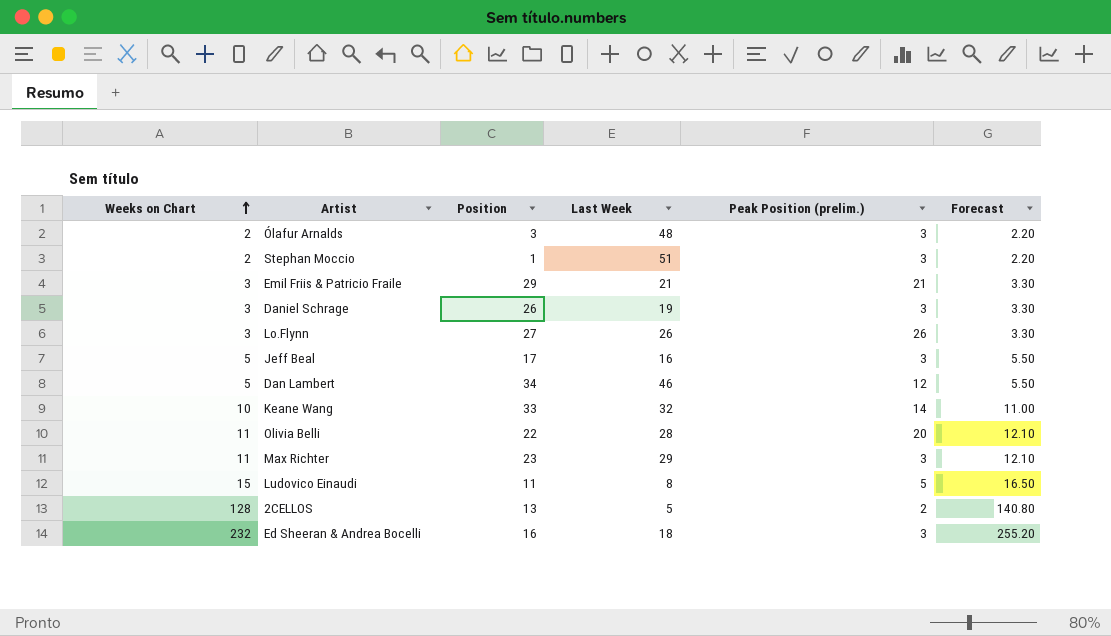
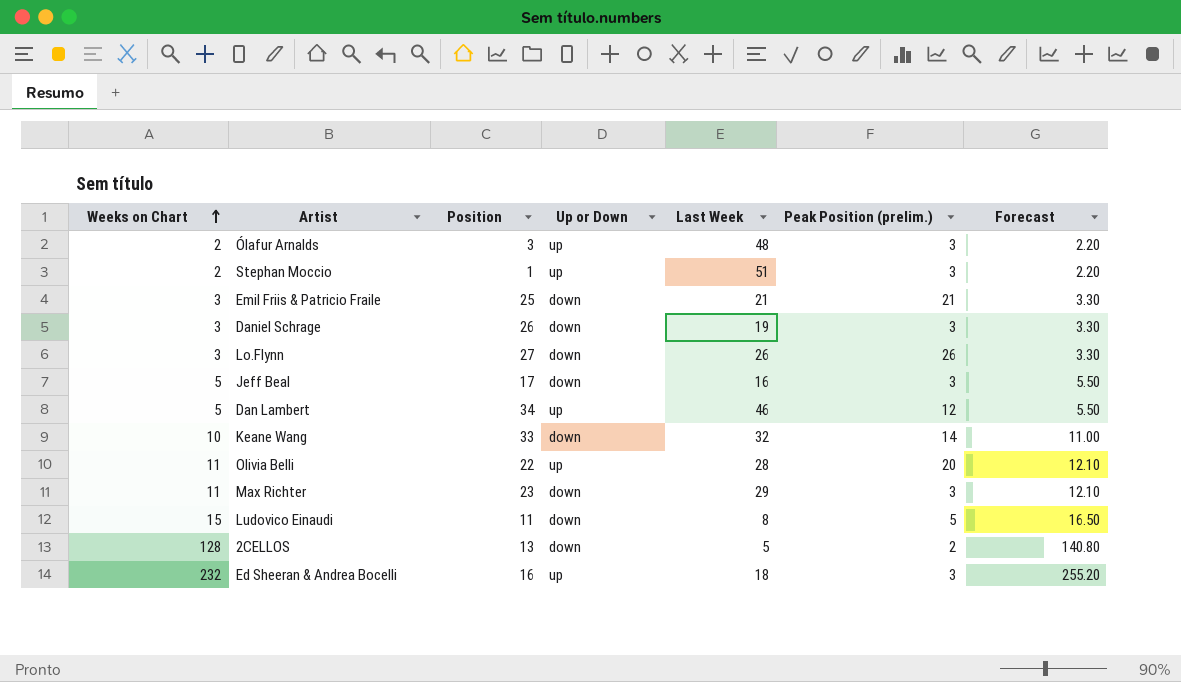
column Up or Down | position: none -> 4
Emil Friis & Patricio Fraile | Position: 29 -> 25

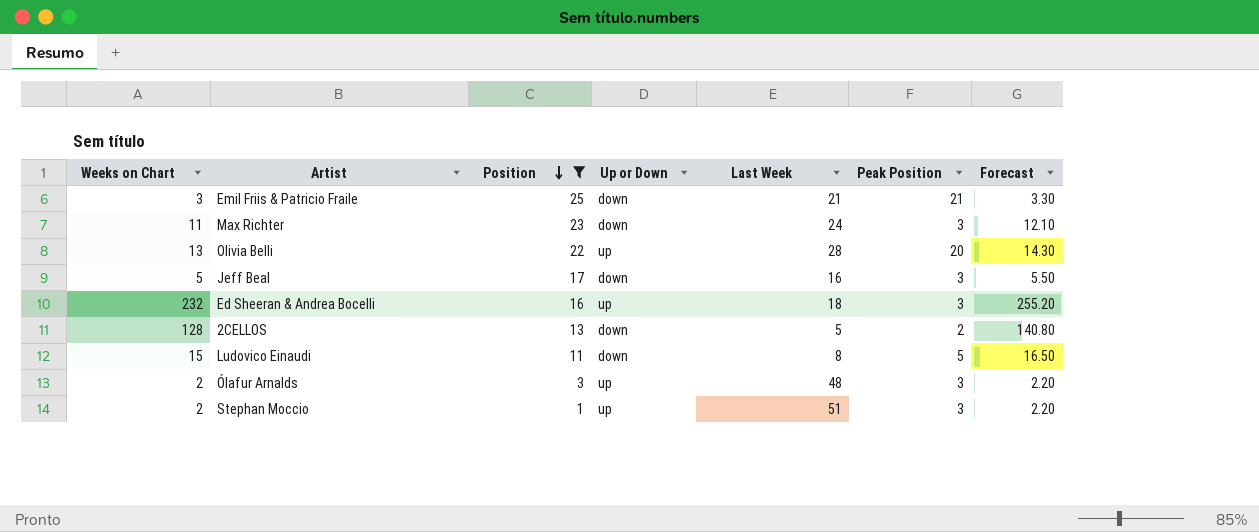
filter: none -> Position <= 25
row order: Weeks on Chart ascending -> Position descending
column name: Peak Position (prelim.) -> Peak Position
Max Richter | Last Week: 29 -> 24
Olivia Belli | Weeks on Chart: 11 -> 13
Olivia Belli | Forecast: 12.10 -> 14.30

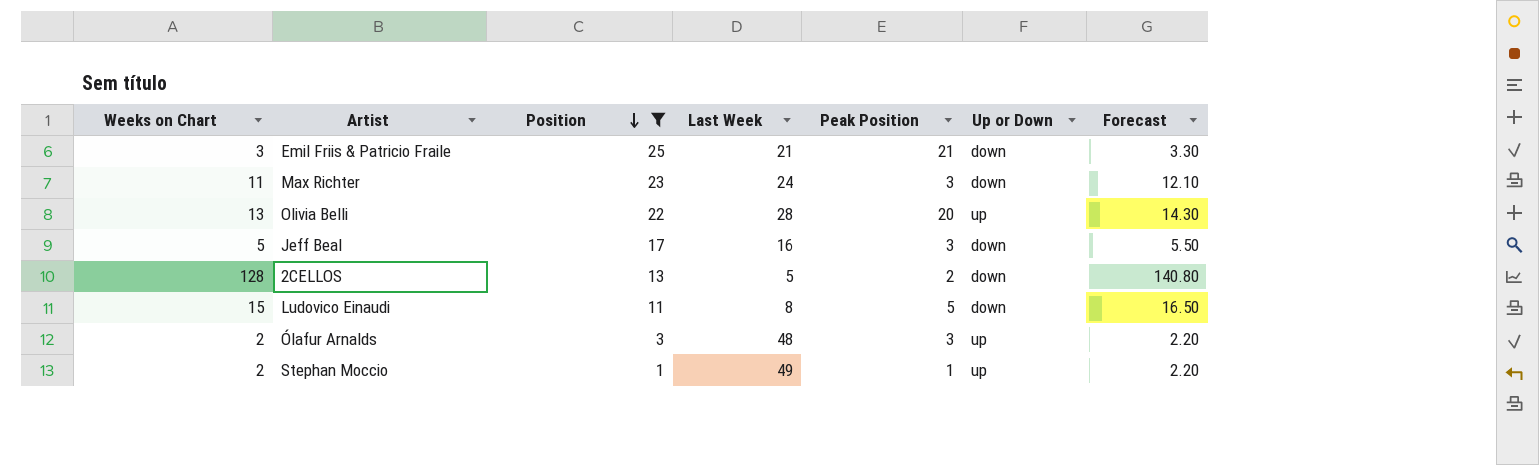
column Up or Down | position: 4 -> 6
row Ed Sheeran & Andrea Bocelli: 232 | 16 | up | 18 | 3 | 255.20 -> none
Stephan Moccio | Last Week: 51 -> 49
Stephan Moccio | Peak Position: 3 -> 1

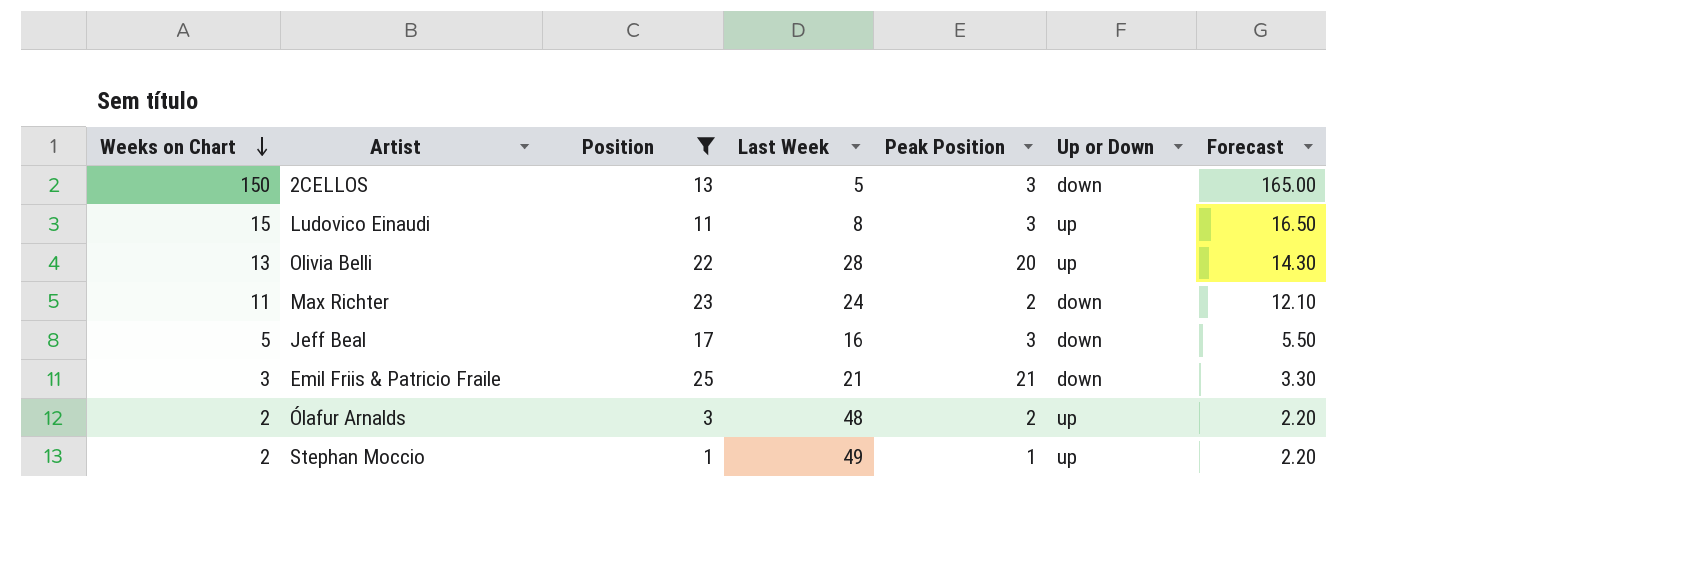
row order: Position descending -> Weeks on Chart descending
2CELLOS | Weeks on Chart: 128 -> 150
2CELLOS | Peak Position: 2 -> 3
2CELLOS | Forecast: 140.80 -> 165.00
Ludovico Einaudi | Peak Position: 5 -> 3
Ludovico Einaudi | Up or Down: down -> up
Max Richter | Peak Position: 3 -> 2
Ólafur Arnalds | Peak Position: 3 -> 2

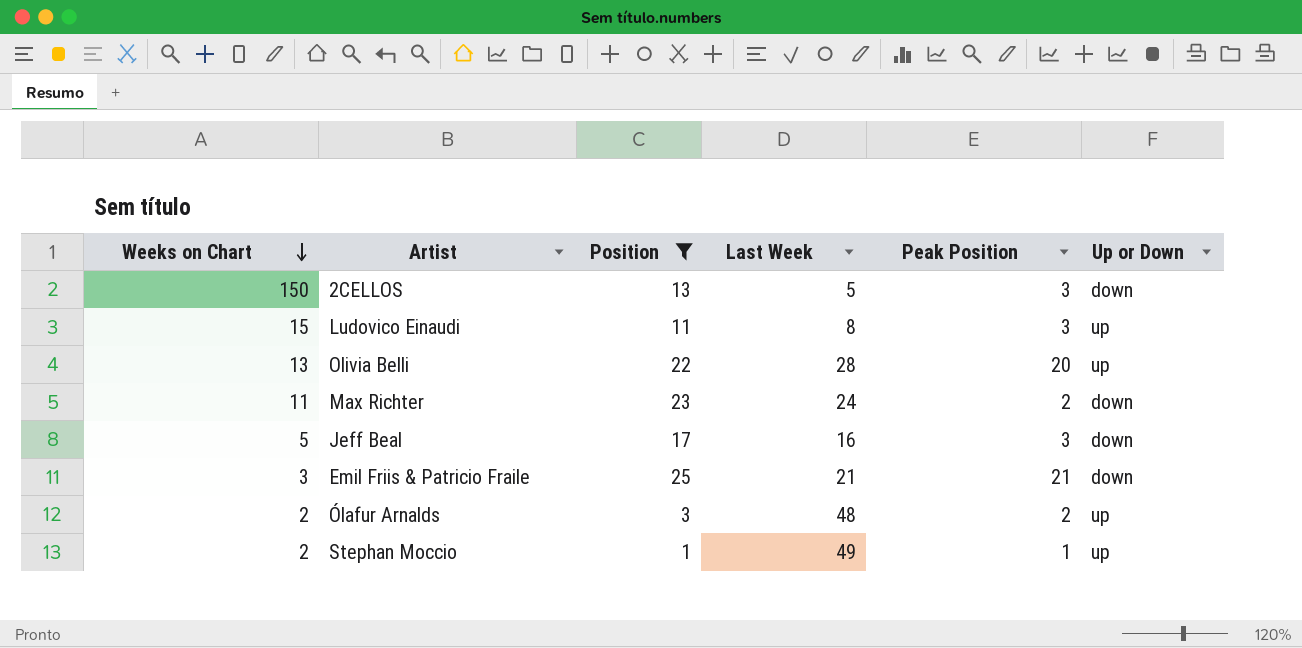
column Forecast | formula: [Weeks on Chart] * 1.1 -> none

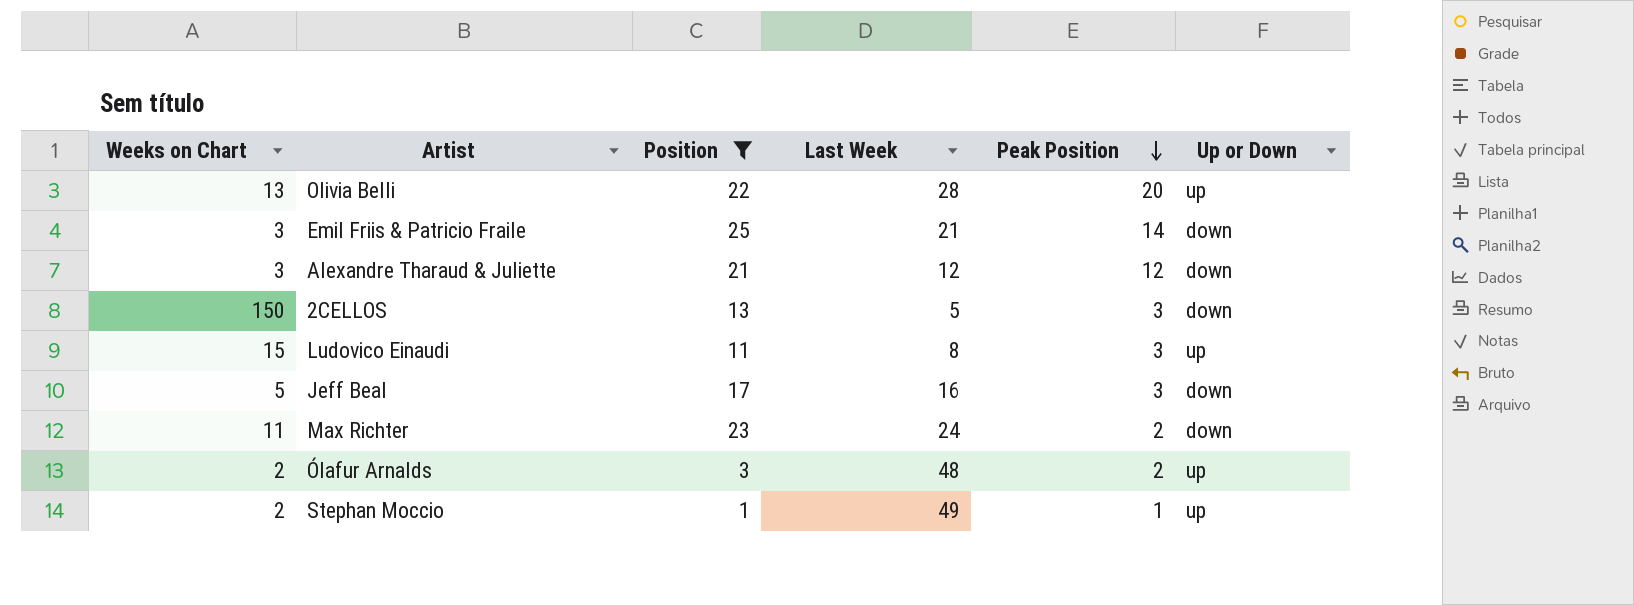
row order: Weeks on Chart descending -> Peak Position descending
Emil Friis & Patricio Fraile | Peak Position: 21 -> 14
row Alexandre Tharaud & Juliette: none -> 3 | 21 | 12 | 12 | down

